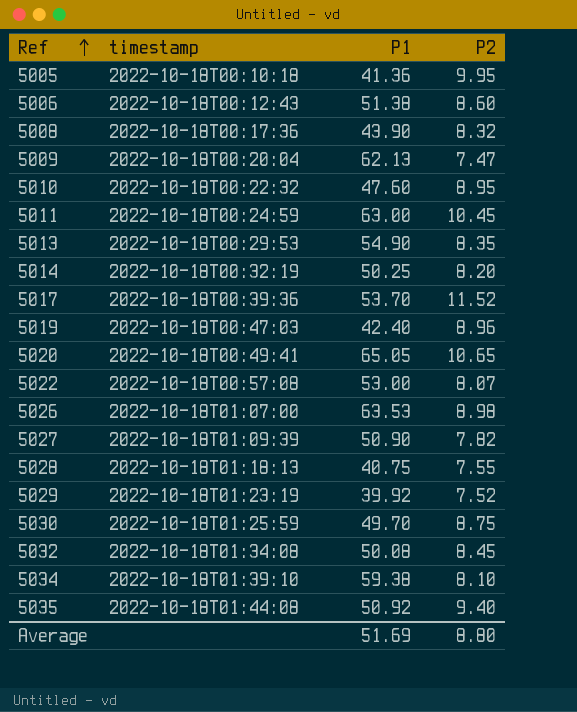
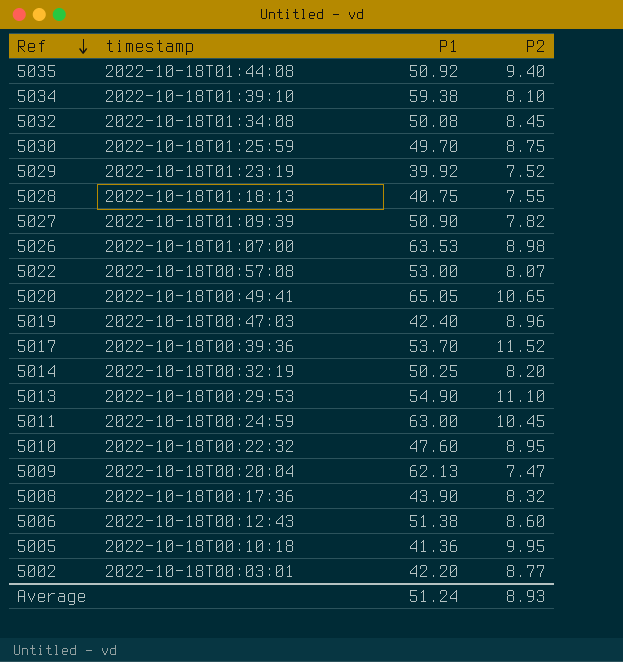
row order: Ref ascending -> Ref descending
5013 | P2: 8.35 -> 11.10
row 5002: none -> 2022-10-18T00:03:01 | 42.20 | 8.77
Average | P1: 51.69 -> 51.24
Average | P2: 8.80 -> 8.93

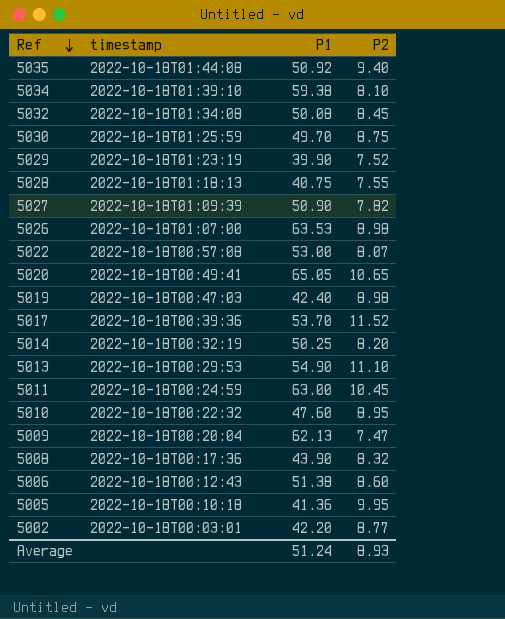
5029 | P1: 39.92 -> 39.90
5019 | P2: 8.96 -> 8.98

